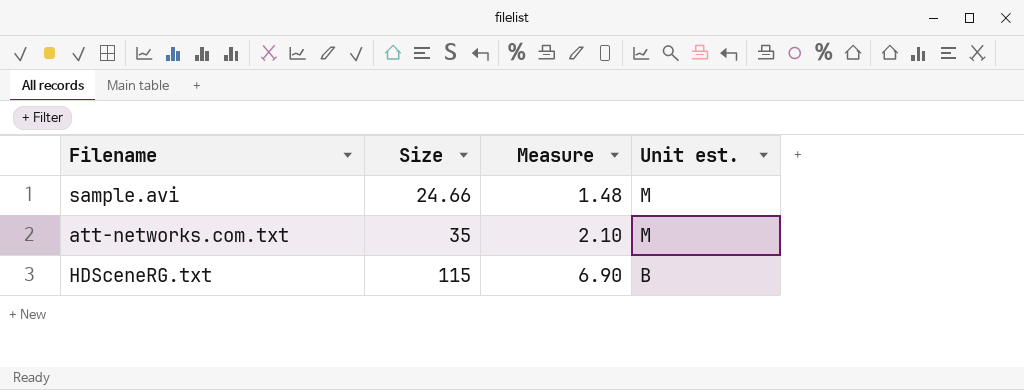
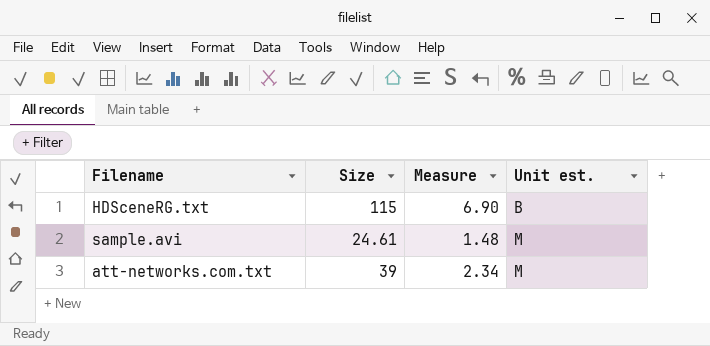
row order: Size ascending -> Unit est. ascending
sample.avi | Size: 24.66 -> 24.61
att-networks.com.txt | Size: 35 -> 39
att-networks.com.txt | Measure: 2.10 -> 2.34

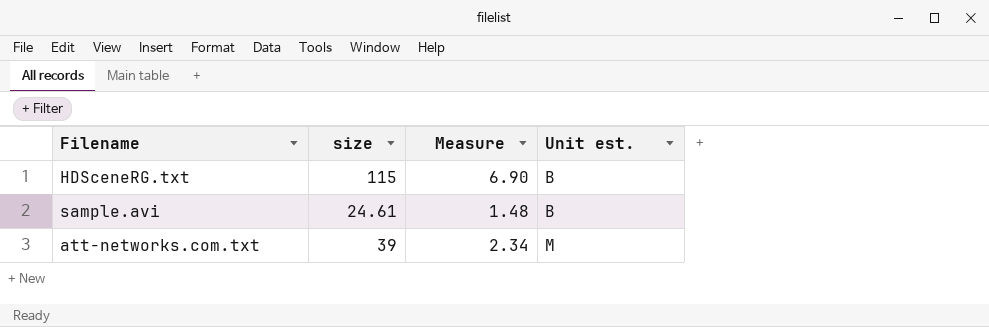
column name: Size -> size
sample.avi | Unit est.: M -> B

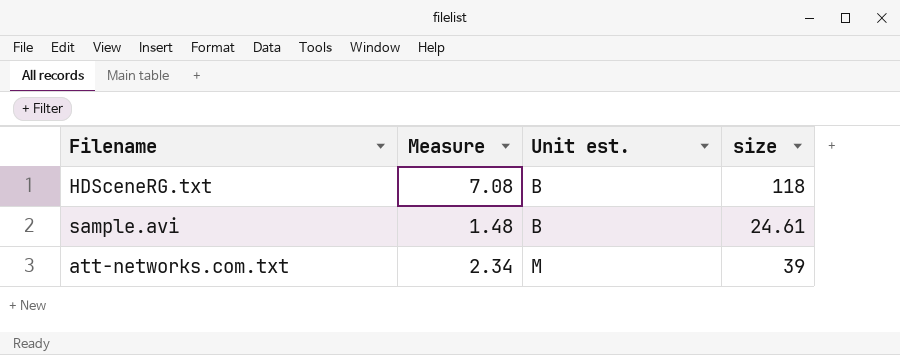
column size | position: 2 -> 4
HDSceneRG.txt | Measure: 6.90 -> 7.08
HDSceneRG.txt | size: 115 -> 118

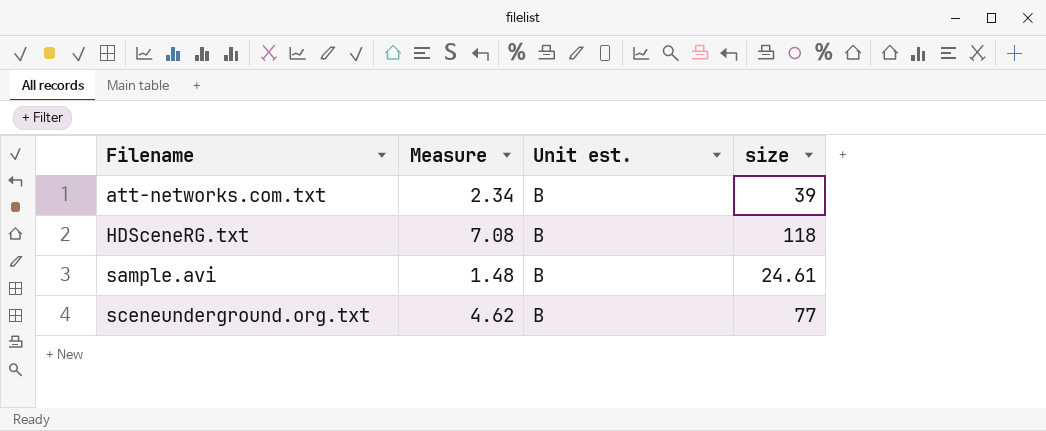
row order: Unit est. ascending -> Filename ascending
att-networks.com.txt | Unit est.: M -> B
row sceneunderground.org.txt: none -> 4.62 | B | 77

